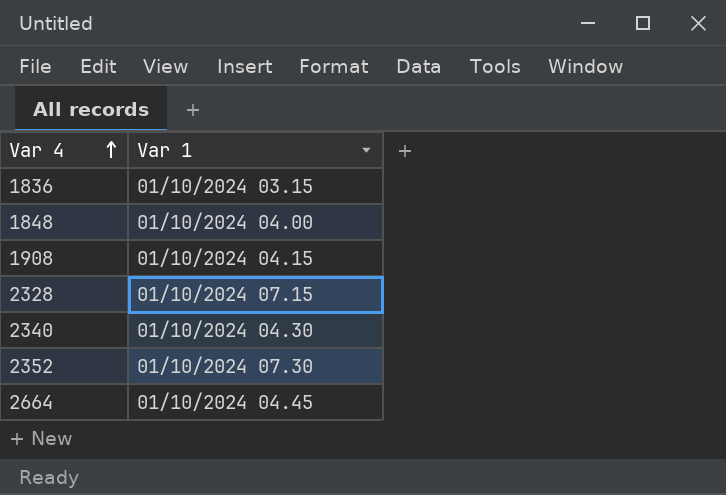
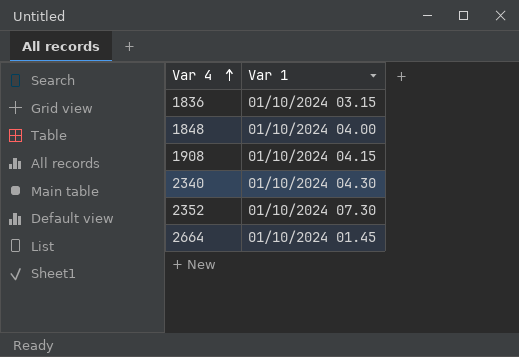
row 2328: 01/10/2024 07.15 -> none
2664 | Var 1: 01/10/2024 04.45 -> 01/10/2024 01.45

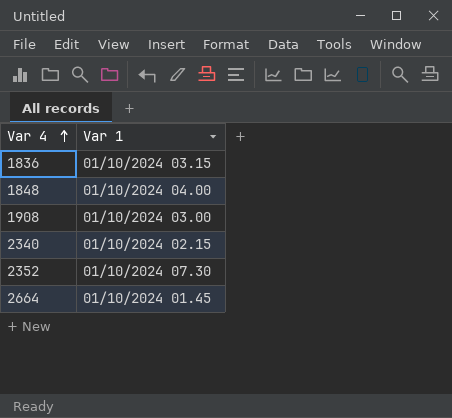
1908 | Var 1: 01/10/2024 04.15 -> 01/10/2024 03.00
2340 | Var 1: 01/10/2024 04.30 -> 01/10/2024 02.15

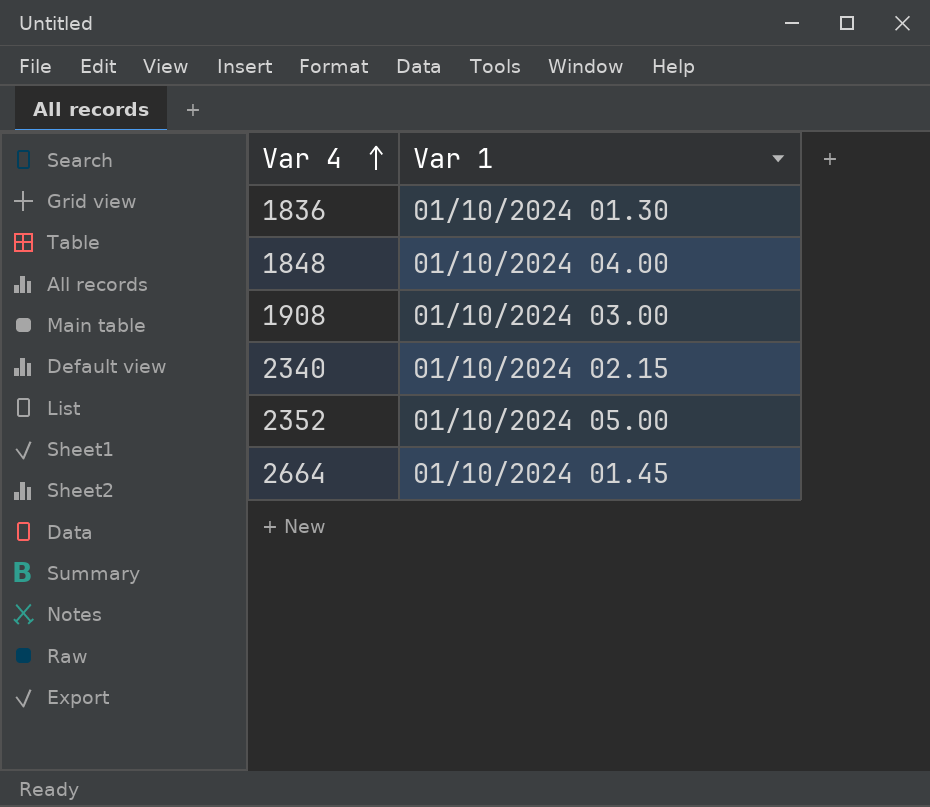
1836 | Var 1: 01/10/2024 03.15 -> 01/10/2024 01.30
2352 | Var 1: 01/10/2024 07.30 -> 01/10/2024 05.00

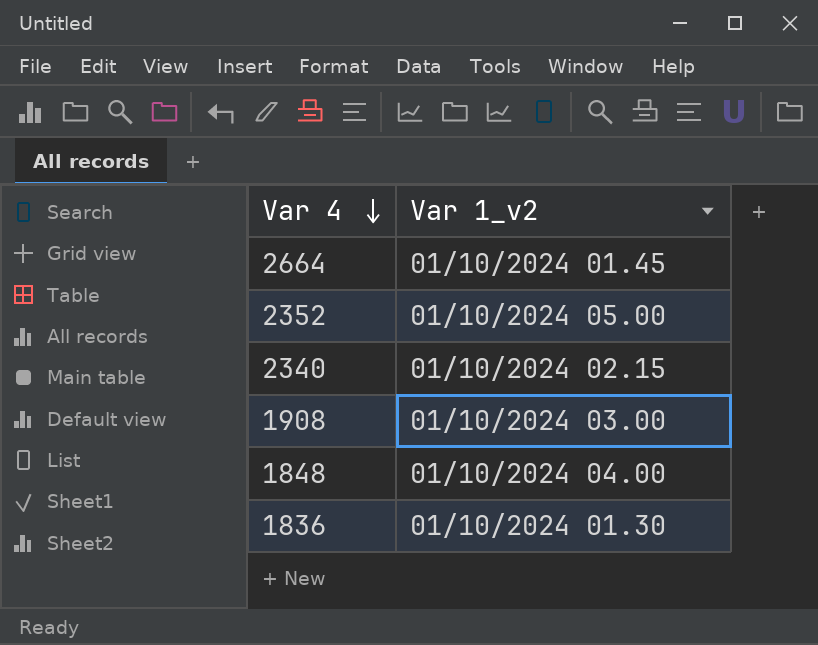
row order: Var 4 ascending -> Var 4 descending
column name: Var 1 -> Var 1_v2

